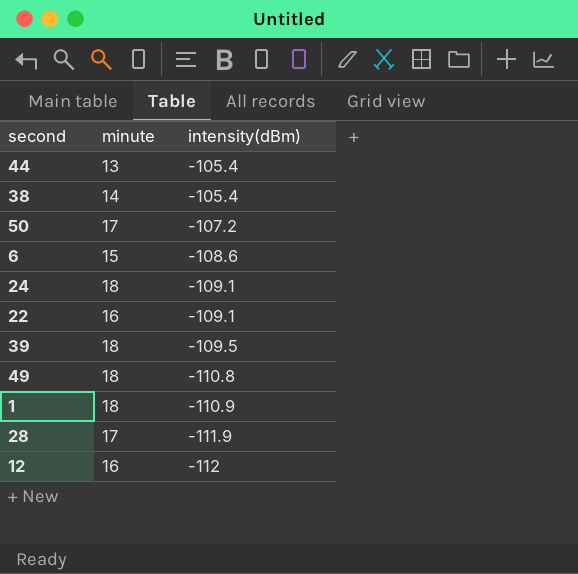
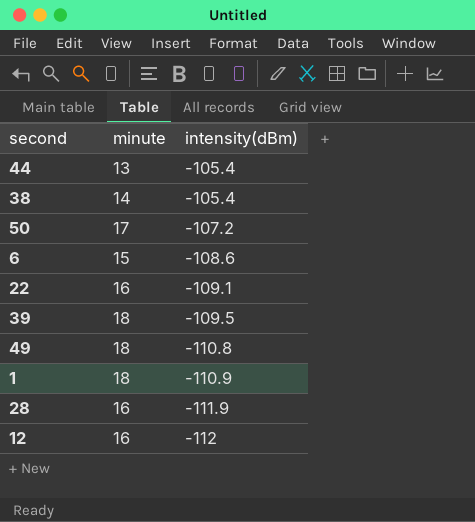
row 24: 18 | -109.1 -> none
28 | minute: 17 -> 16

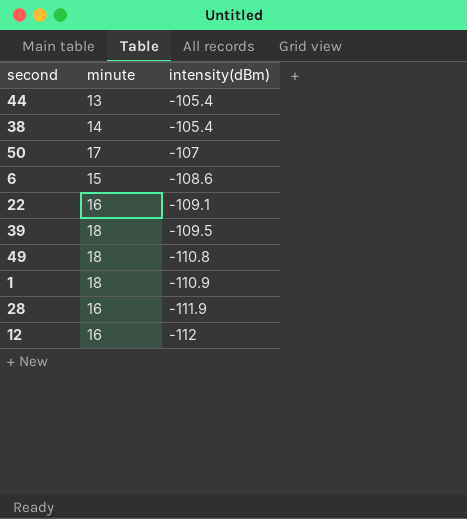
50 | intensity(dBm): -107.2 -> -107

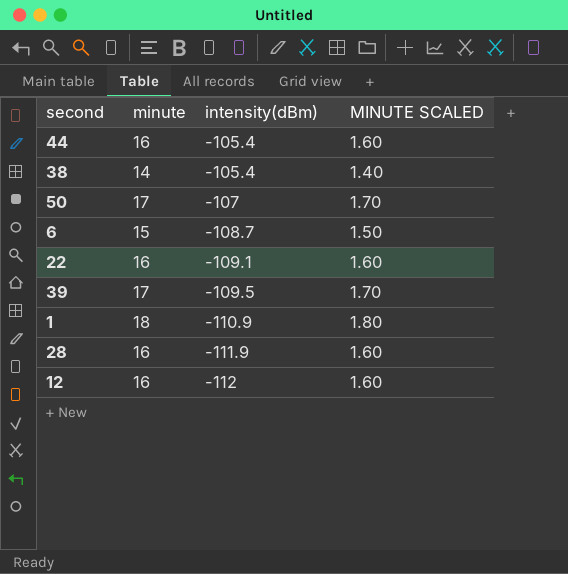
column MINUTE SCALED | formula: none -> [minute] * 0.1
row 49: 18 | -110.8 -> none
44 | minute: 13 -> 16
6 | intensity(dBm): -108.6 -> -108.7
39 | minute: 18 -> 17

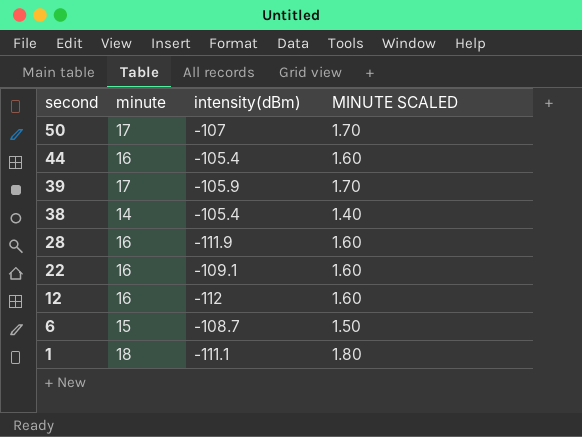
row order: intensity(dBm) descending -> second descending
39 | intensity(dBm): -109.5 -> -105.9
1 | intensity(dBm): -110.9 -> -111.1

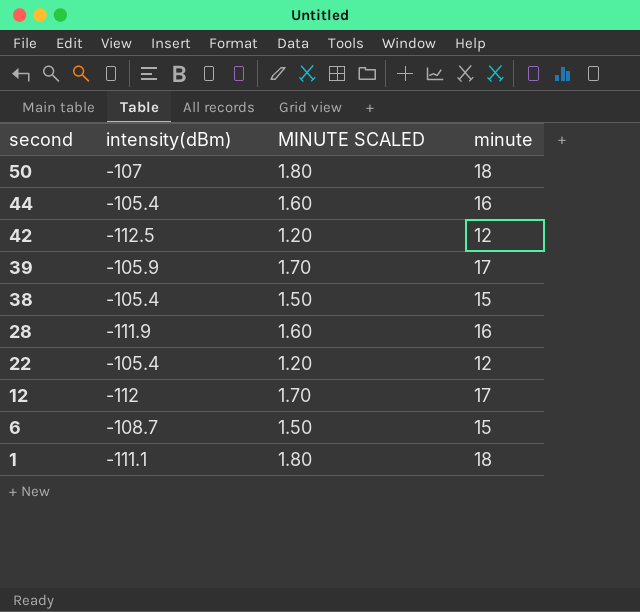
column minute | position: 2 -> 4
50 | MINUTE SCALED: 1.70 -> 1.80
50 | minute: 17 -> 18
row 42: none -> -112.5 | 1.20 | 12
38 | MINUTE SCALED: 1.40 -> 1.50
38 | minute: 14 -> 15
22 | intensity(dBm): -109.1 -> -105.4
22 | MINUTE SCALED: 1.60 -> 1.20
22 | minute: 16 -> 12
12 | MINUTE SCALED: 1.60 -> 1.70
12 | minute: 16 -> 17

